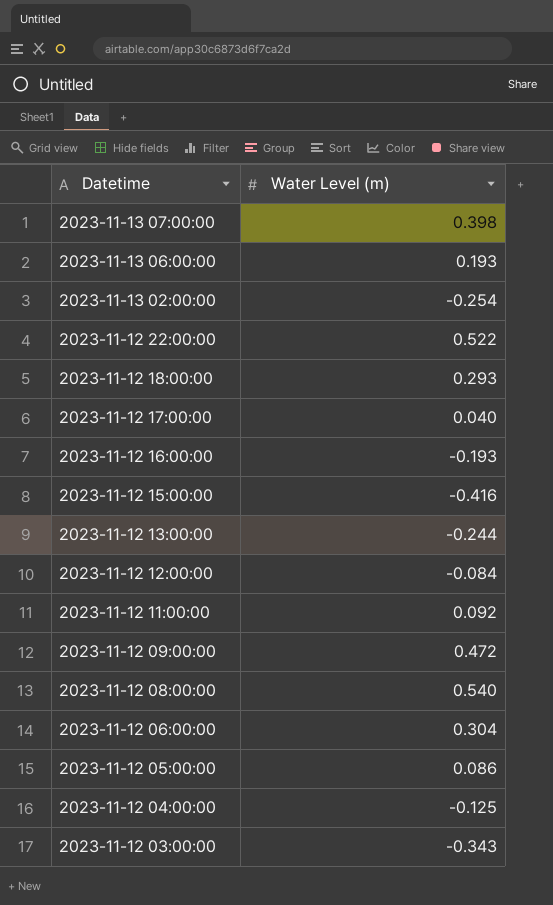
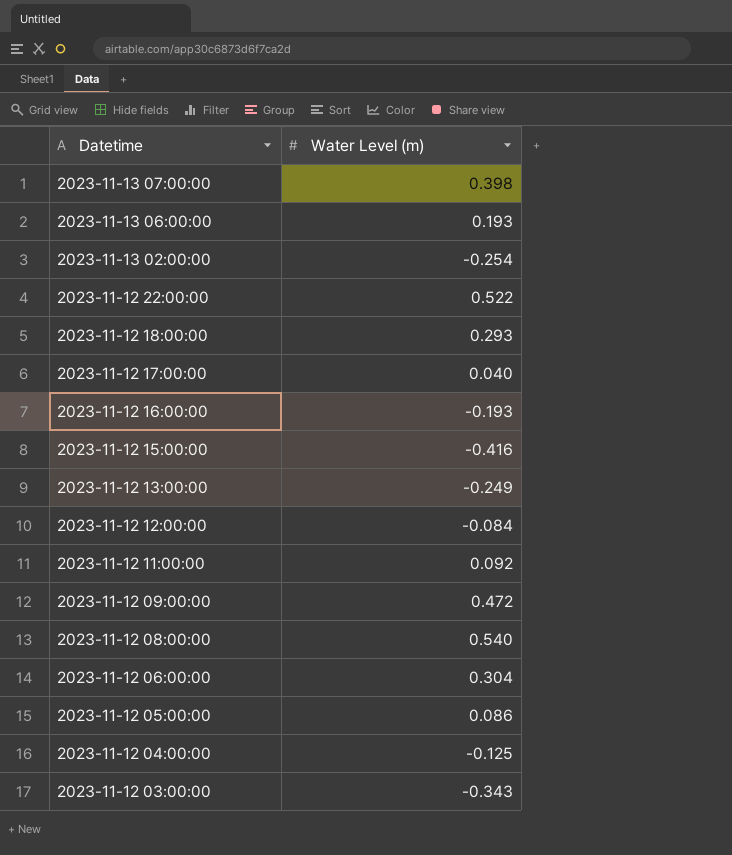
2023-11-12 13:00:00 | Water Level (m): -0.244 -> -0.249

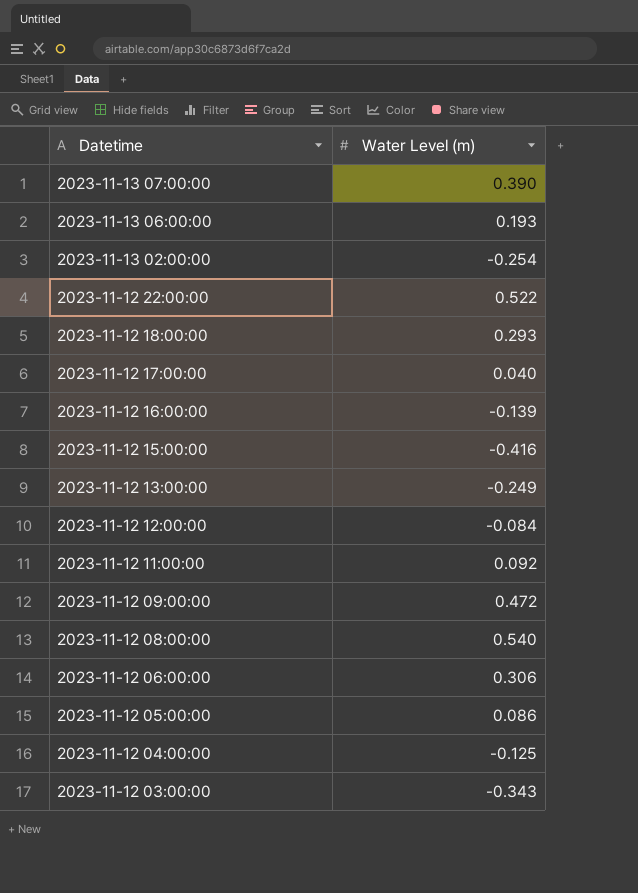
2023-11-13 07:00:00 | Water Level (m): 0.398 -> 0.390
2023-11-12 16:00:00 | Water Level (m): -0.193 -> -0.139
2023-11-12 06:00:00 | Water Level (m): 0.304 -> 0.306

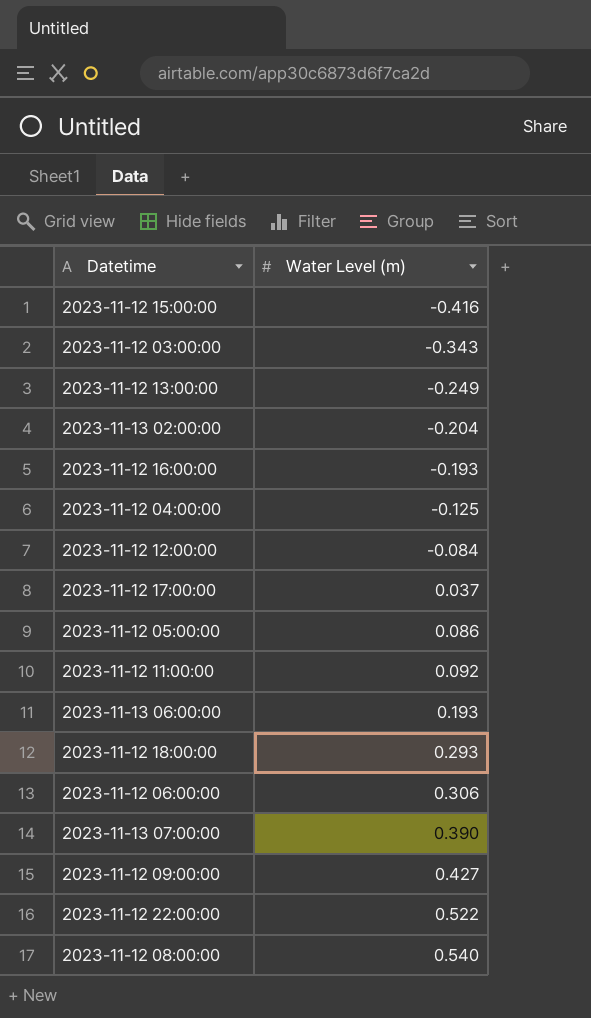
row order: Datetime descending -> Water Level (m) ascending
2023-11-13 02:00:00 | Water Level (m): -0.254 -> -0.204
2023-11-12 16:00:00 | Water Level (m): -0.139 -> -0.193
2023-11-12 17:00:00 | Water Level (m): 0.040 -> 0.037
2023-11-12 09:00:00 | Water Level (m): 0.472 -> 0.427

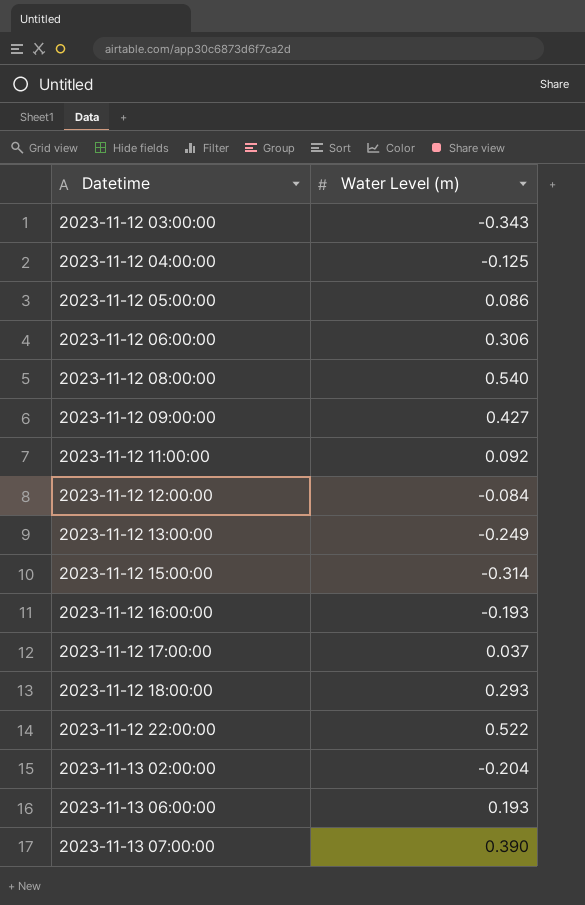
row order: Water Level (m) ascending -> Datetime ascending
2023-11-12 15:00:00 | Water Level (m): -0.416 -> -0.314

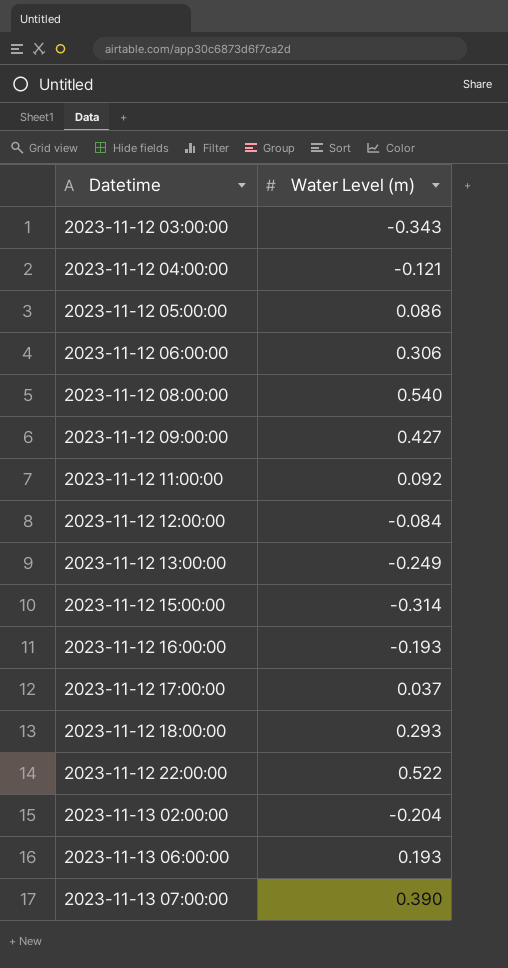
2023-11-12 04:00:00 | Water Level (m): -0.125 -> -0.121

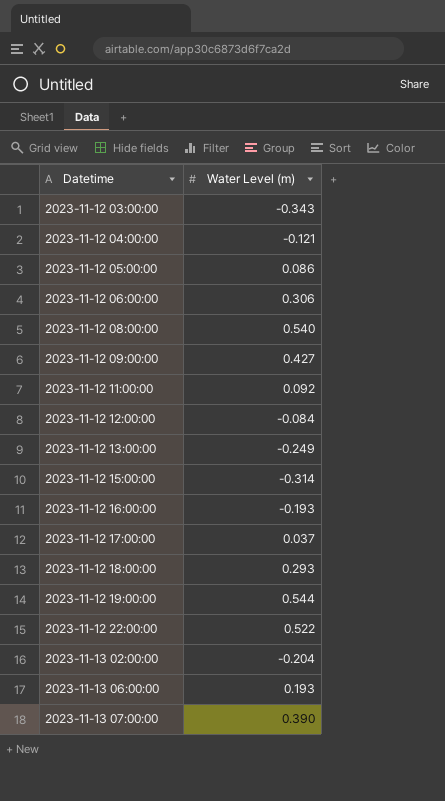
row 2023-11-12 19:00:00: none -> 0.544

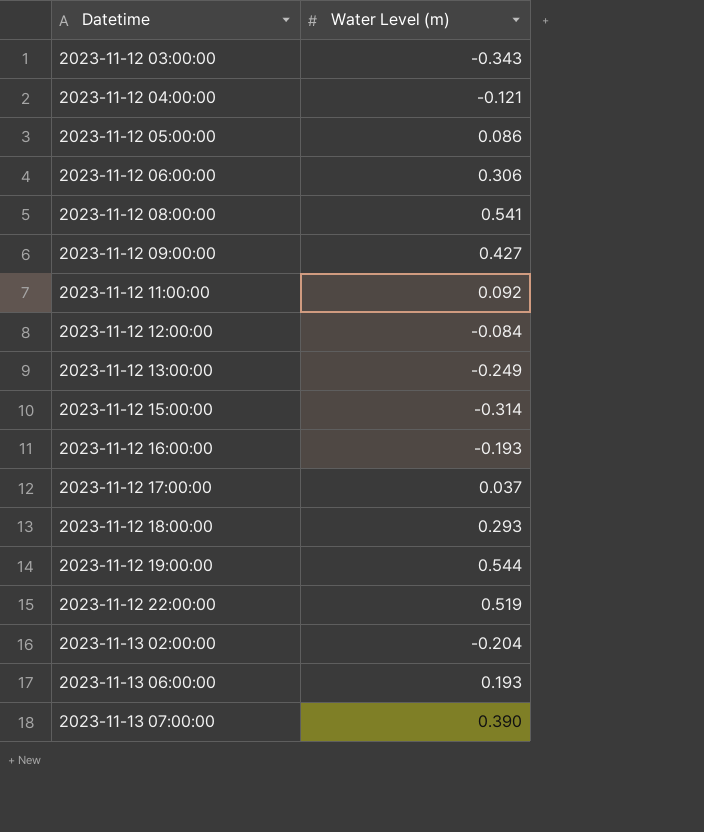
2023-11-12 08:00:00 | Water Level (m): 0.540 -> 0.541
2023-11-12 22:00:00 | Water Level (m): 0.522 -> 0.519

